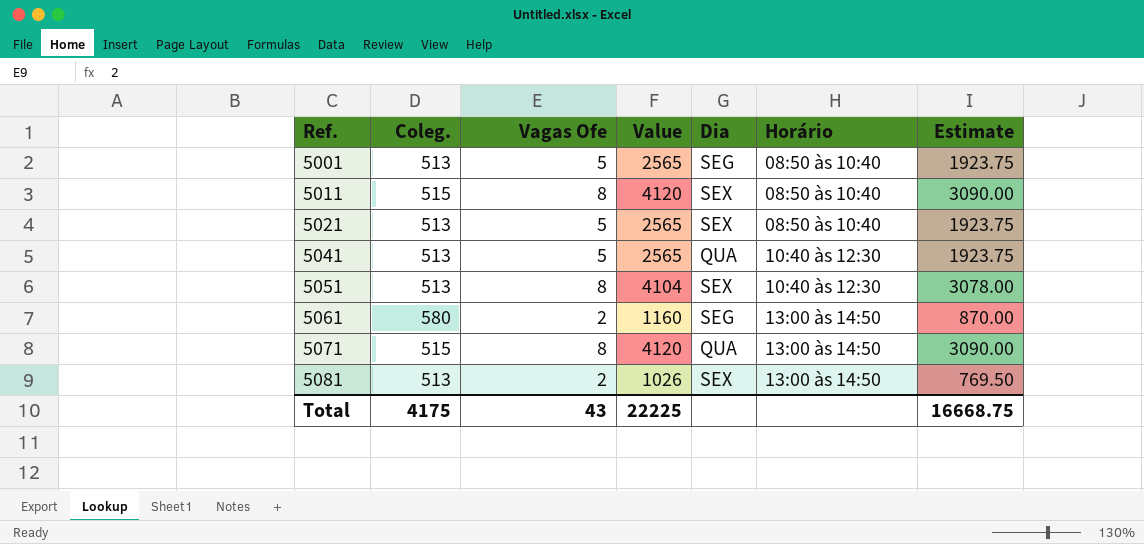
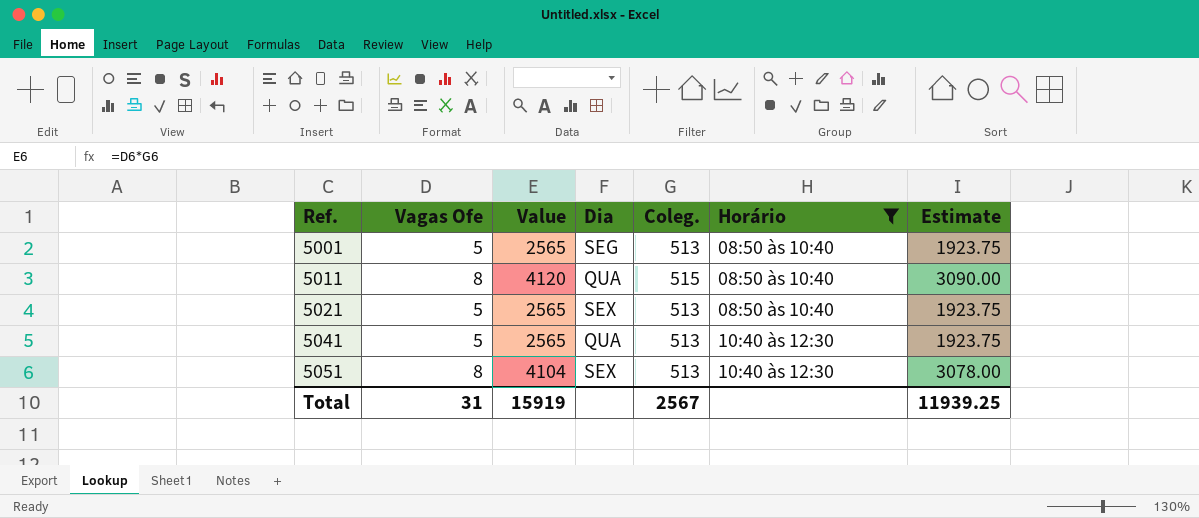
filter: none -> Horário != 13:00 às 14:50
column Coleg. | position: 2 -> 5
5011 | Dia: SEX -> QUA
Total | Vagas Ofe: 43 -> 31
Total | Value: 22225 -> 15919
Total | Coleg.: 4175 -> 2567
Total | Estimate: 16668.75 -> 11939.25

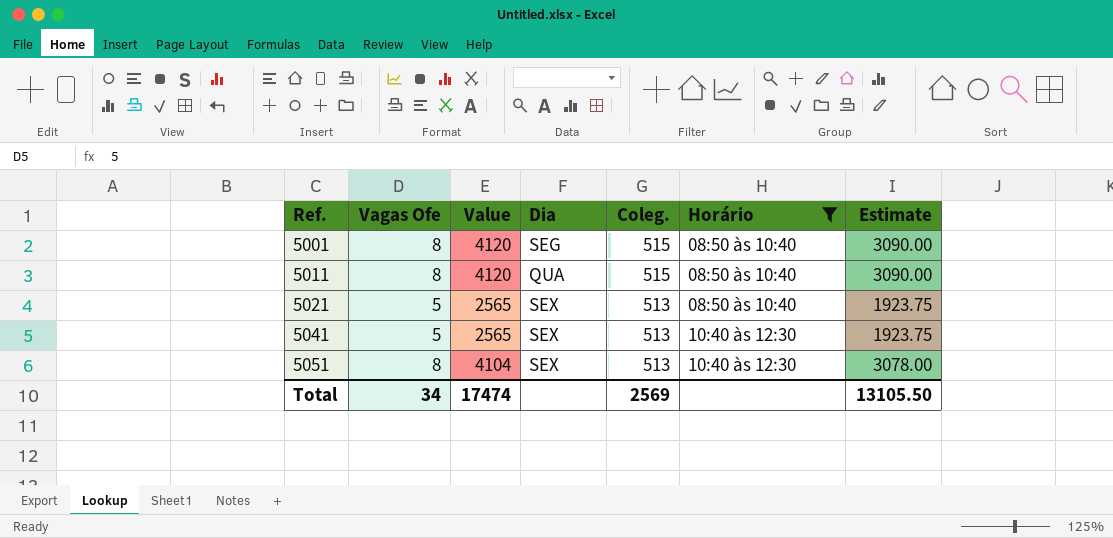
5001 | Vagas Ofe: 5 -> 8
5001 | Value: 2565 -> 4120
5001 | Coleg.: 513 -> 515
5001 | Estimate: 1923.75 -> 3090.00
5041 | Dia: QUA -> SEX
Total | Vagas Ofe: 31 -> 34
Total | Value: 15919 -> 17474
Total | Coleg.: 2567 -> 2569
Total | Estimate: 11939.25 -> 13105.50

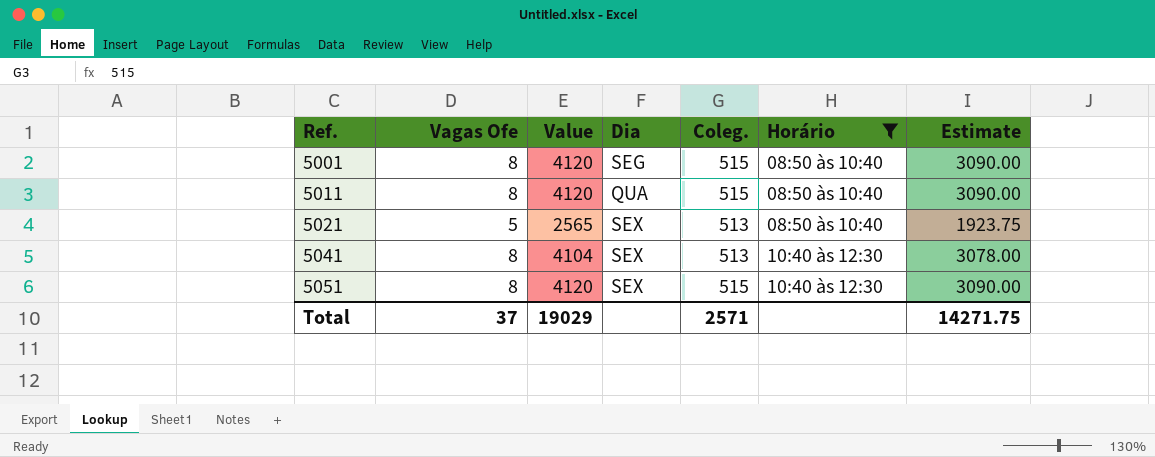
5041 | Vagas Ofe: 5 -> 8
5041 | Value: 2565 -> 4104
5041 | Estimate: 1923.75 -> 3078.00
5051 | Value: 4104 -> 4120
5051 | Coleg.: 513 -> 515
5051 | Estimate: 3078.00 -> 3090.00
Total | Vagas Ofe: 34 -> 37
Total | Value: 17474 -> 19029
Total | Coleg.: 2569 -> 2571
Total | Estimate: 13105.50 -> 14271.75

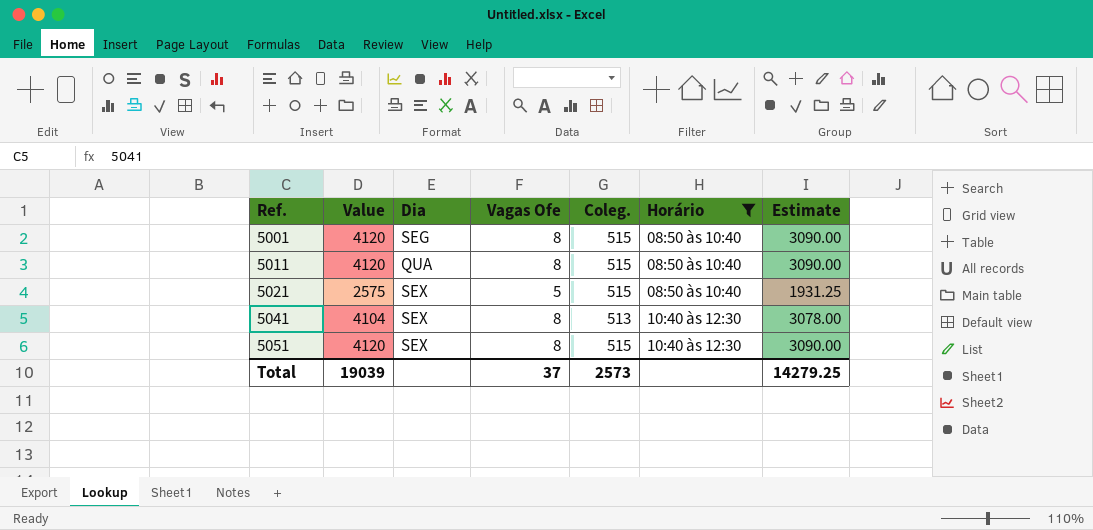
column Vagas Ofe | position: 2 -> 4
5021 | Value: 2565 -> 2575
5021 | Coleg.: 513 -> 515
5021 | Estimate: 1923.75 -> 1931.25
Total | Value: 19029 -> 19039
Total | Coleg.: 2571 -> 2573
Total | Estimate: 14271.75 -> 14279.25

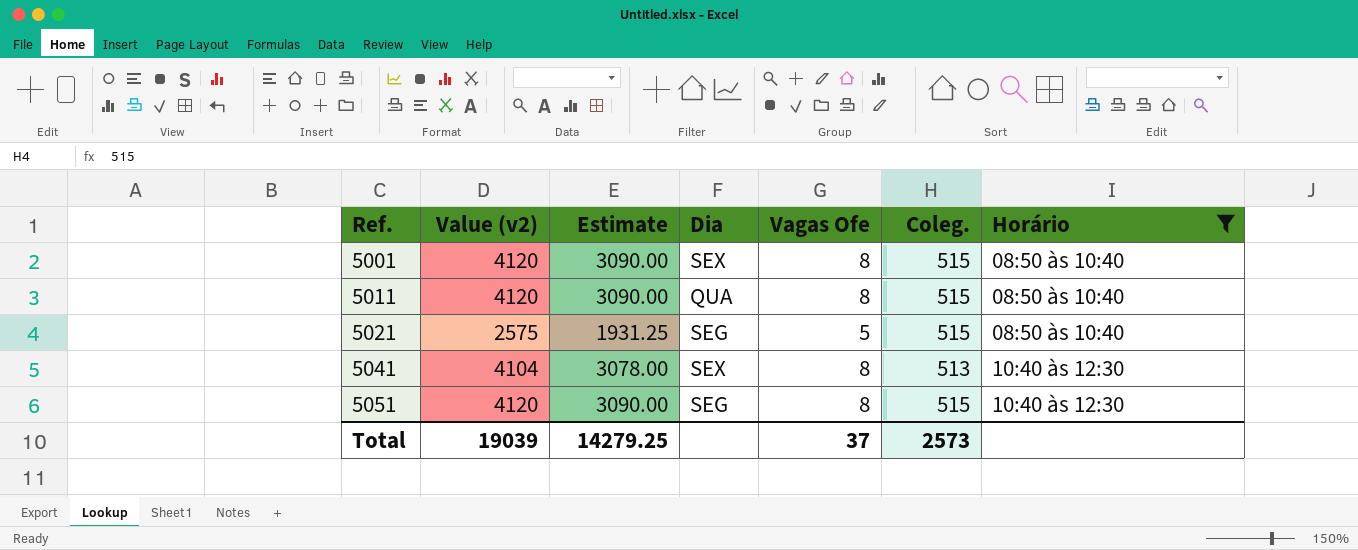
column name: Value -> Value (v2)
column Estimate | position: 7 -> 3
5001 | Dia: SEG -> SEX
5021 | Dia: SEX -> SEG
5051 | Dia: SEX -> SEG

